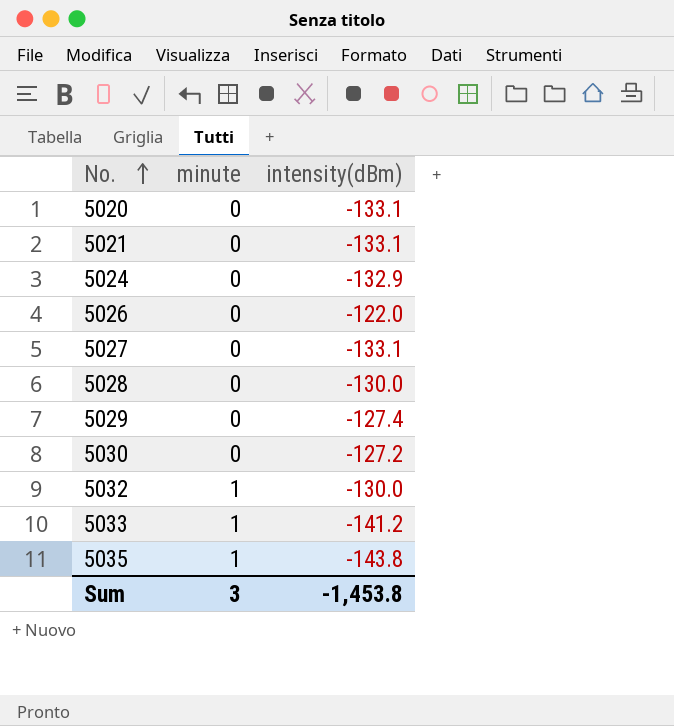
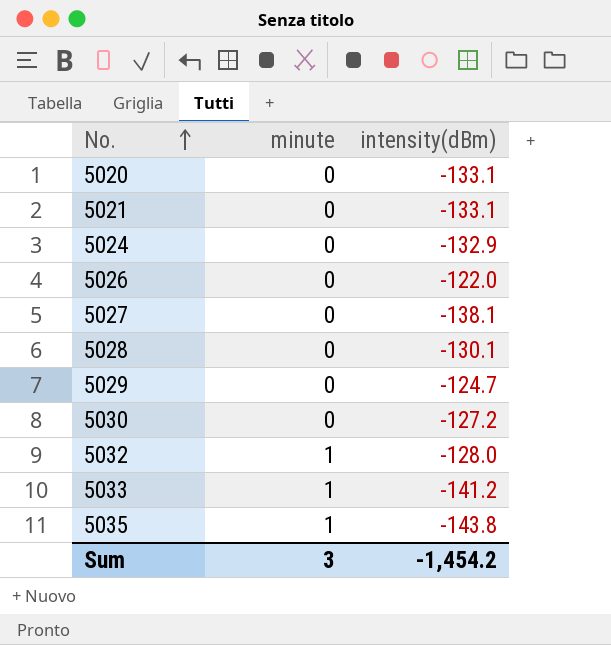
5027 | intensity(dBm): -133.1 -> -138.1
5028 | intensity(dBm): -130.0 -> -130.1
5029 | intensity(dBm): -127.4 -> -124.7
5032 | intensity(dBm): -130.0 -> -128.0
Sum | intensity(dBm): -1,453.8 -> -1,454.2

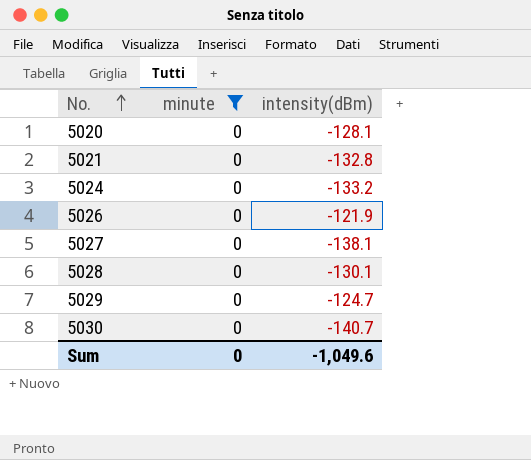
filter: none -> minute = 0
5020 | intensity(dBm): -133.1 -> -128.1
5021 | intensity(dBm): -133.1 -> -132.8
5024 | intensity(dBm): -132.9 -> -133.2
5026 | intensity(dBm): -122.0 -> -121.9
5030 | intensity(dBm): -127.2 -> -140.7
Sum | minute: 3 -> 0
Sum | intensity(dBm): -1,454.2 -> -1,049.6

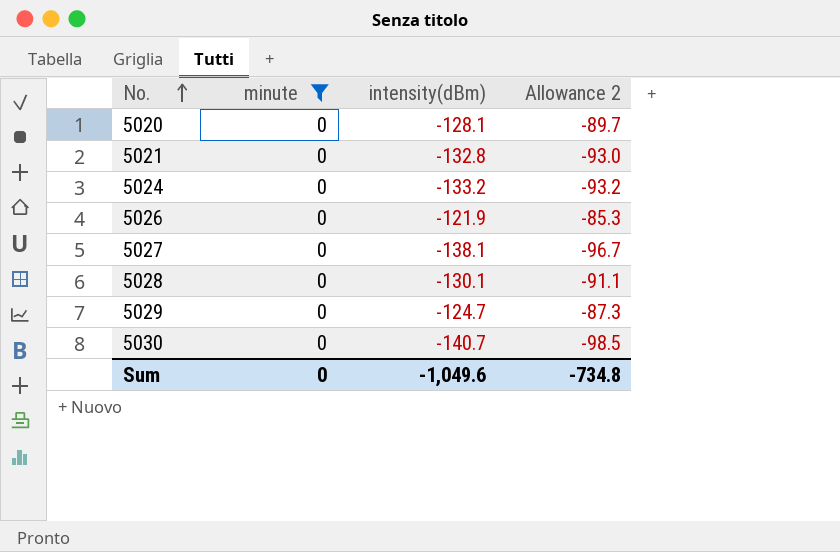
column Allowance 2 | formula: none -> [intensity(dBm)] * 0.7

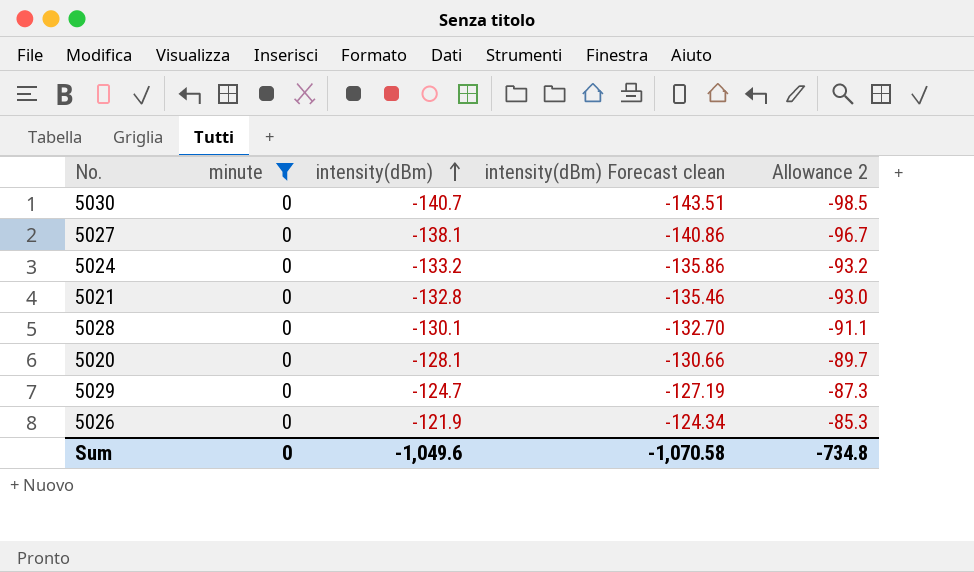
row order: No. ascending -> intensity(dBm) ascending
column intensity(dBm) Forecast clean | formula: none -> [intensity(dBm)] * 1.02

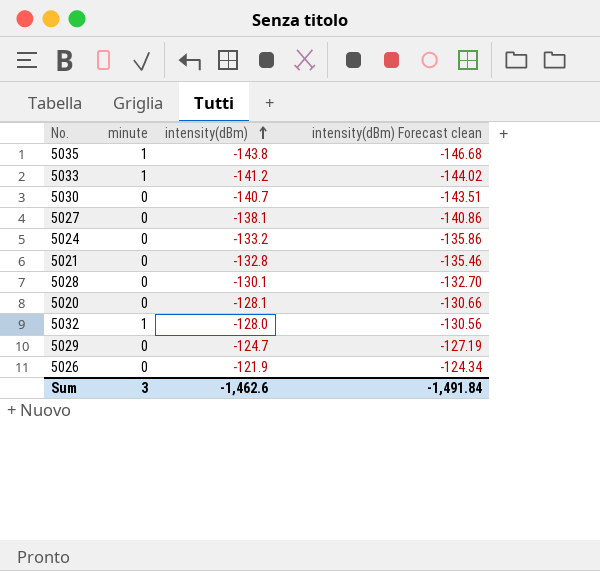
filter: minute = 0 -> none
column Allowance 2 | formula: [intensity(dBm)] * 0.7 -> none
Sum | minute: 0 -> 3
Sum | intensity(dBm): -1,049.6 -> -1,462.6
Sum | intensity(dBm) Forecast clean: -1,070.58 -> -1,491.84

